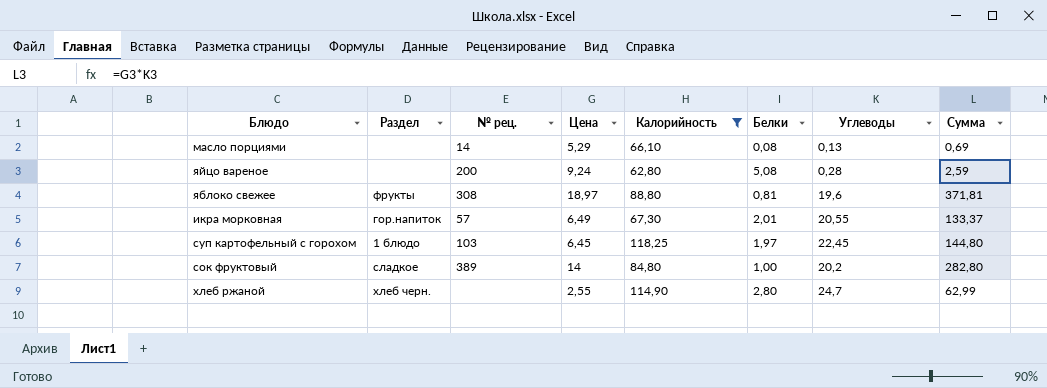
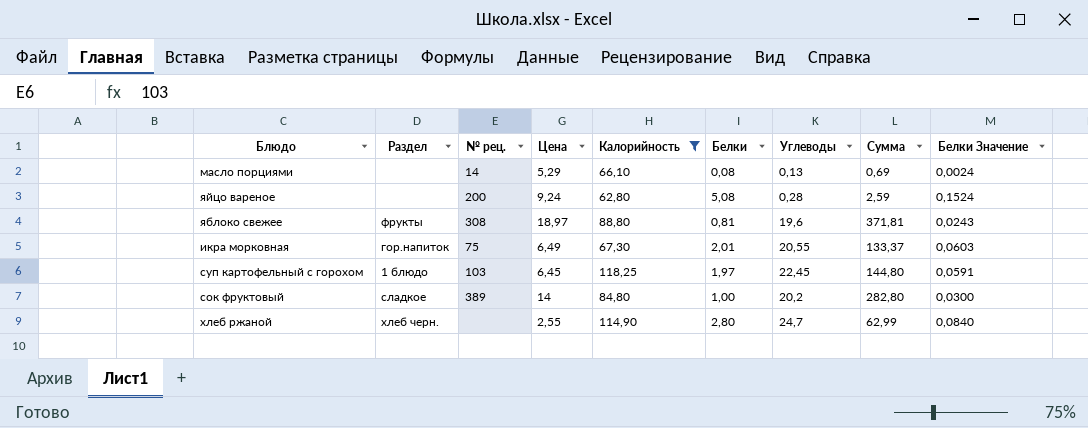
column Белки Значение | formula: none -> [Белки] * 0,03
икра морковная | № рец.: 57 -> 75

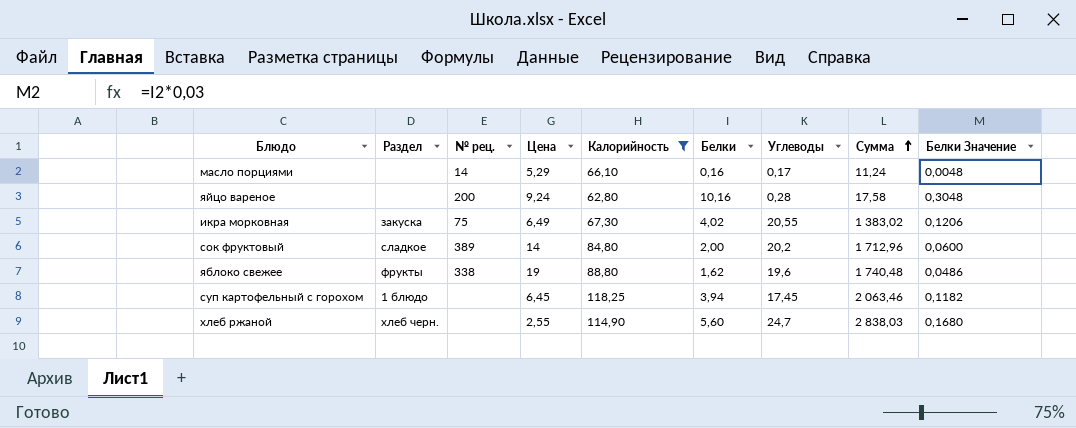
row order: none -> Сумма ascending
column Сумма | formula: [Цена] * [Углеводы] -> [Калорийность] * [Углеводы]
масло порциями | Белки: 0,08 -> 0,16
масло порциями | Углеводы: 0,13 -> 0,17
масло порциями | Белки Значение: 0,0024 -> 0,0048
яйцо вареное | Белки: 5,08 -> 10,16
яйцо вареное | Белки Значение: 0,1524 -> 0,3048
икра морковная | Раздел: гор.напиток -> закуска
икра морковная | Белки: 2,01 -> 4,02
икра морковная | Белки Значение: 0,0603 -> 0,1206
сок фруктовый | Белки: 1,00 -> 2,00
сок фруктовый | Белки Значение: 0,0300 -> 0,0600
яблоко свежее | № рец.: 308 -> 338
яблоко свежее | Цена: 18,97 -> 19
яблоко свежее | Белки: 0,81 -> 1,62
яблоко свежее | Белки Значение: 0,0243 -> 0,0486
суп картофельный с горохом | № рец.: 103 -> none
суп картофельный с горохом | Белки: 1,97 -> 3,94
суп картофельный с горохом | Углеводы: 22,45 -> 17,45
суп картофельный с горохом | Белки Значение: 0,0591 -> 0,1182
хлеб ржаной | Белки: 2,80 -> 5,60
хлеб ржаной | Белки Значение: 0,0840 -> 0,1680

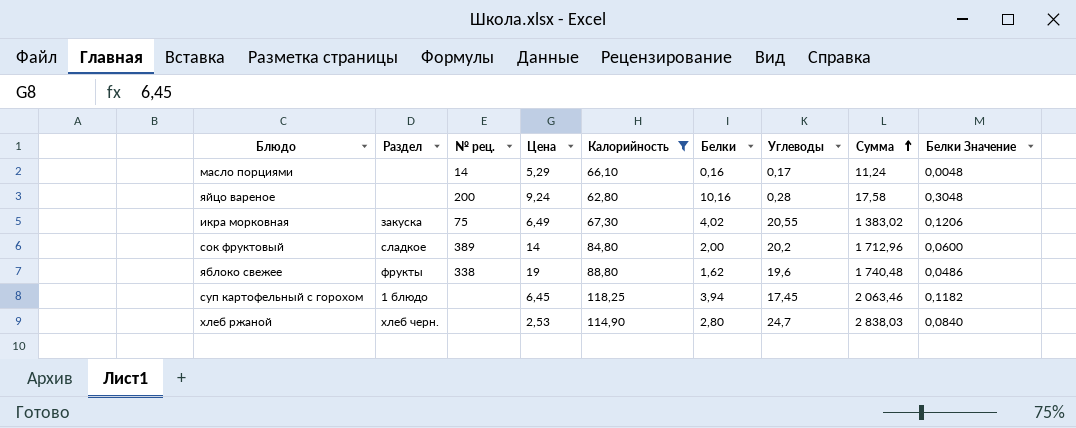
хлеб ржаной | Цена: 2,55 -> 2,53
хлеб ржаной | Белки: 5,60 -> 2,80
хлеб ржаной | Белки Значение: 0,1680 -> 0,0840

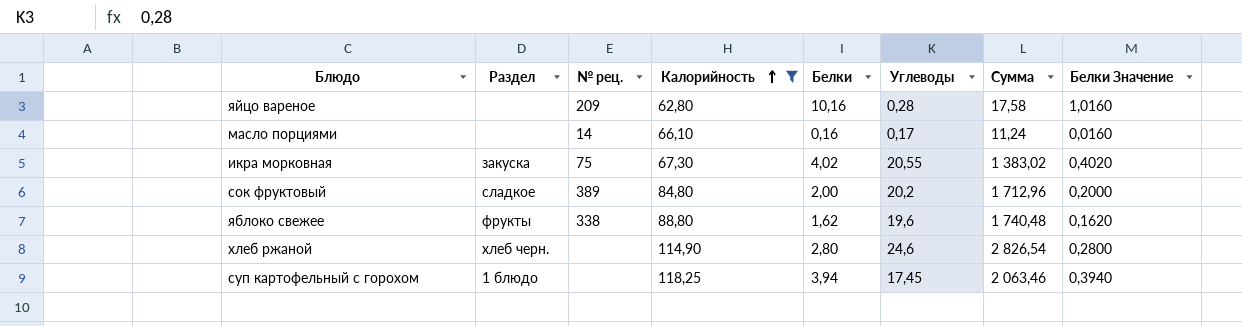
row order: Сумма ascending -> Калорийность ascending
column Цена | position: 4 -> none
column Белки Значение | formula: [Белки] * 0,03 -> [Белки] * 0,1
яйцо вареное | № рец.: 200 -> 209
хлеб ржаной | Углеводы: 24,7 -> 24,6
хлеб ржаной | Сумма: 2 838,03 -> 2 826,54

